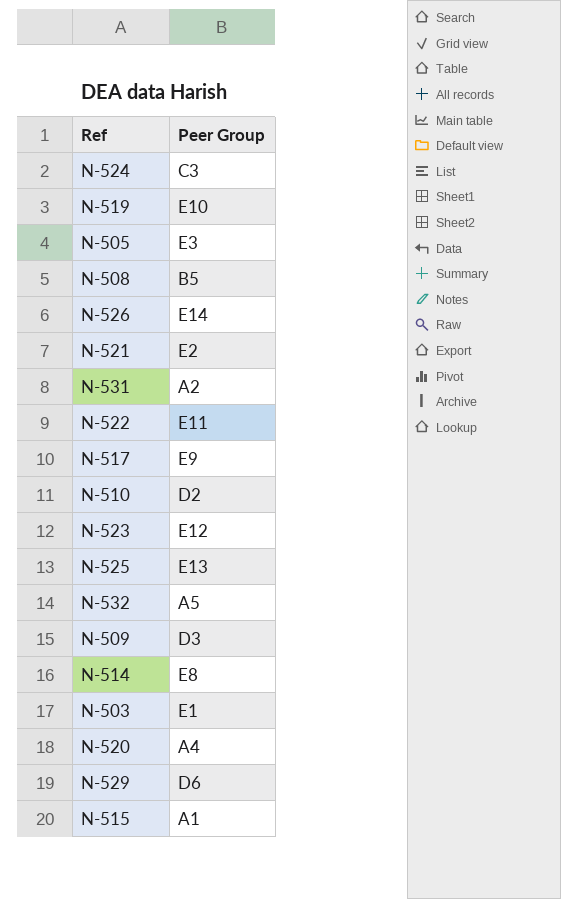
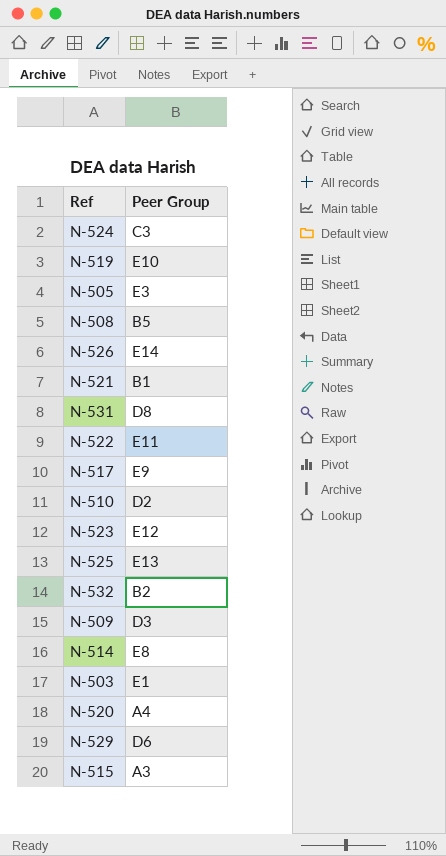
N-521 | Peer Group: E2 -> B1
N-531 | Peer Group: A2 -> D8
N-532 | Peer Group: A5 -> B2
N-515 | Peer Group: A1 -> A3

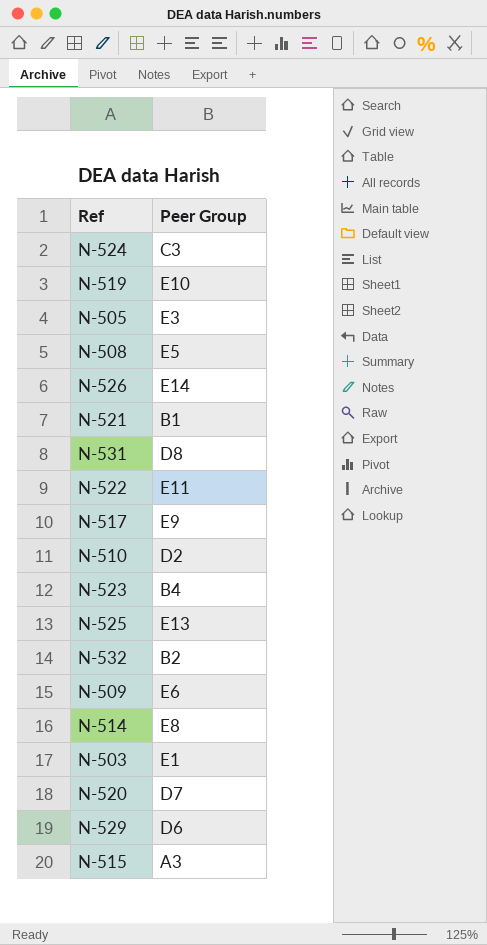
N-508 | Peer Group: B5 -> E5
N-523 | Peer Group: E12 -> B4
N-509 | Peer Group: D3 -> E6
N-520 | Peer Group: A4 -> D7

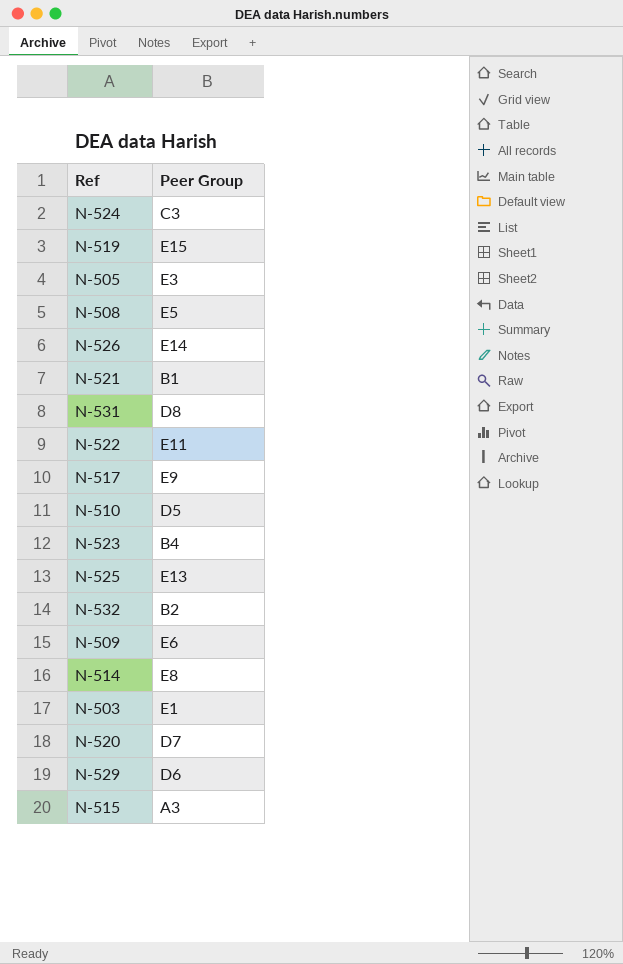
N-519 | Peer Group: E10 -> E15
N-510 | Peer Group: D2 -> D5

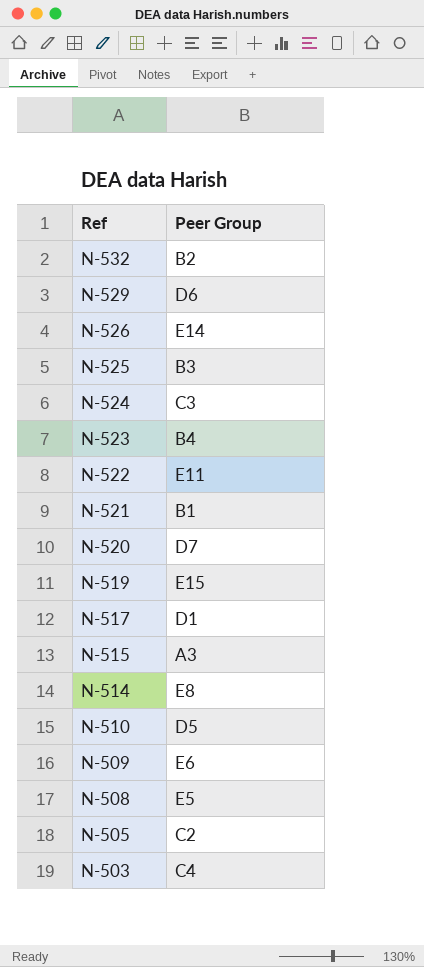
row order: none -> Ref descending
row N-531: D8 -> none
N-525 | Peer Group: E13 -> B3
N-517 | Peer Group: E9 -> D1
N-505 | Peer Group: E3 -> C2
N-503 | Peer Group: E1 -> C4

